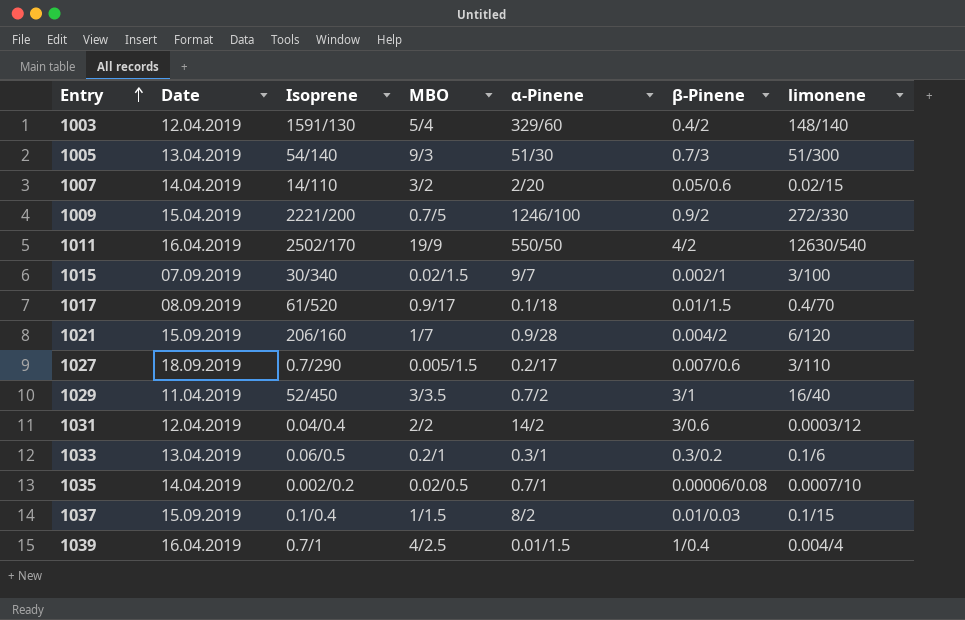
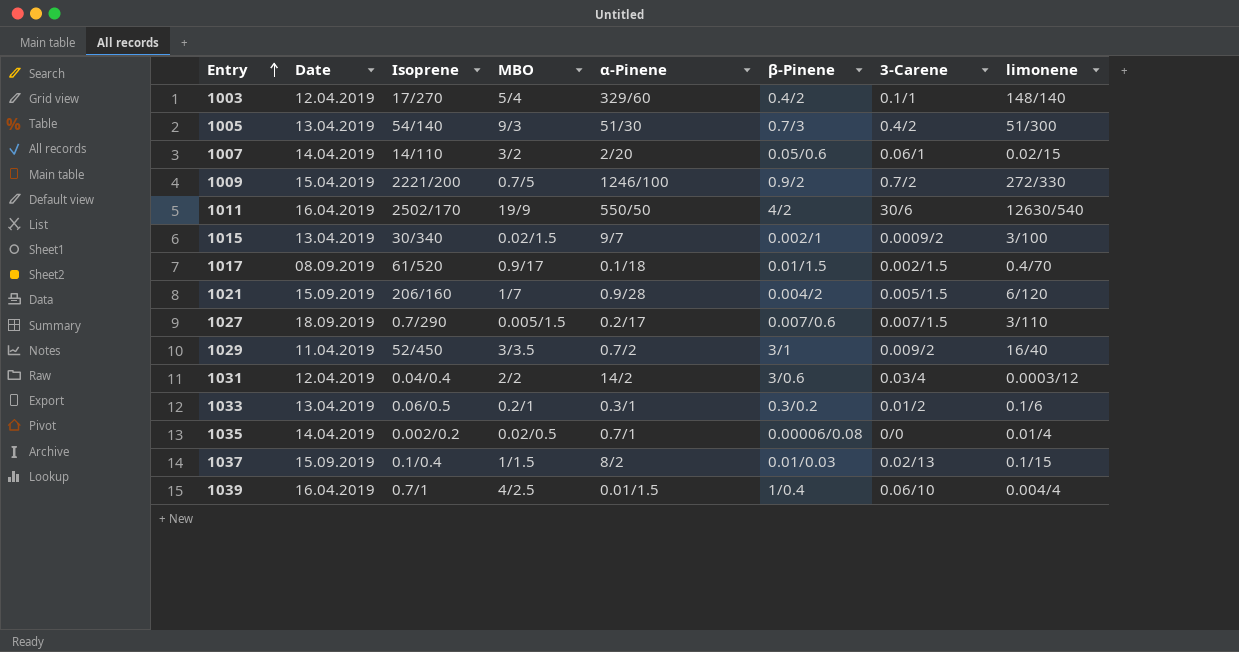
column 3-Carene | position: none -> 7
1003 | Isoprene: 1591/130 -> 17/270
1015 | Date: 07.09.2019 -> 13.04.2019
1035 | limonene: 0.0007/10 -> 0.01/4

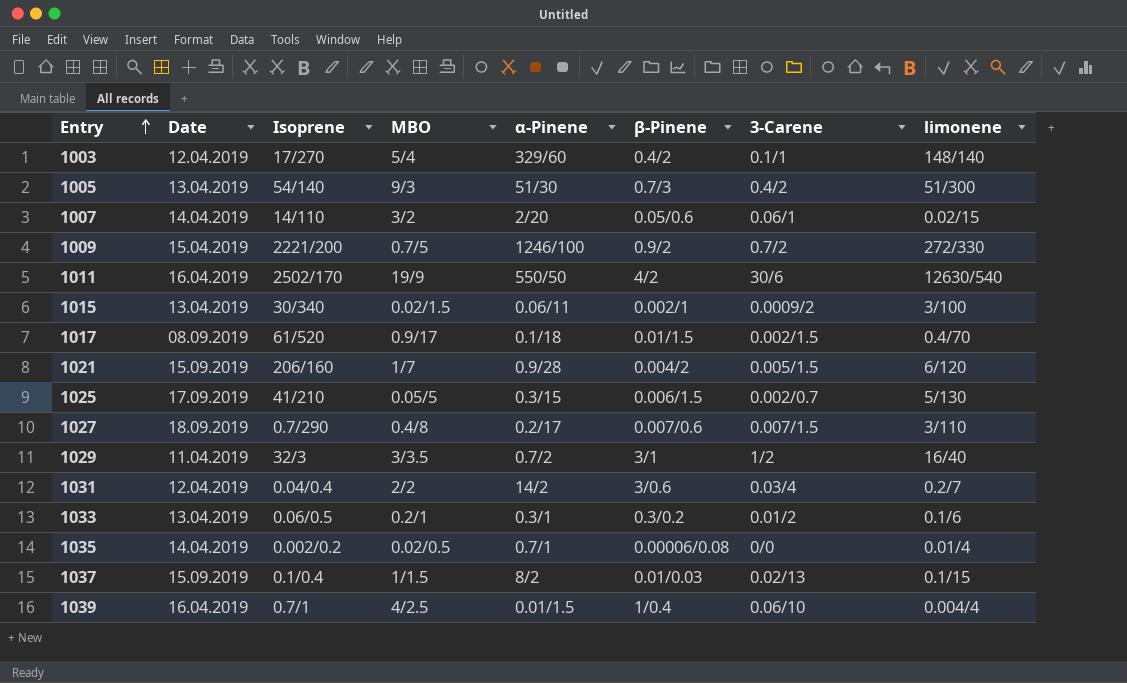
1015 | α-Pinene: 9/7 -> 0.06/11
row 1025: none -> 17.09.2019 | 41/210 | 0.05/5 | 0.3/15 | 0.006/1.5 | 0.002/0.7 | 5/130
1027 | MBO: 0.005/1.5 -> 0.4/8
1029 | Isoprene: 52/450 -> 32/3
1029 | 3-Carene: 0.009/2 -> 1/2
1031 | limonene: 0.0003/12 -> 0.2/7

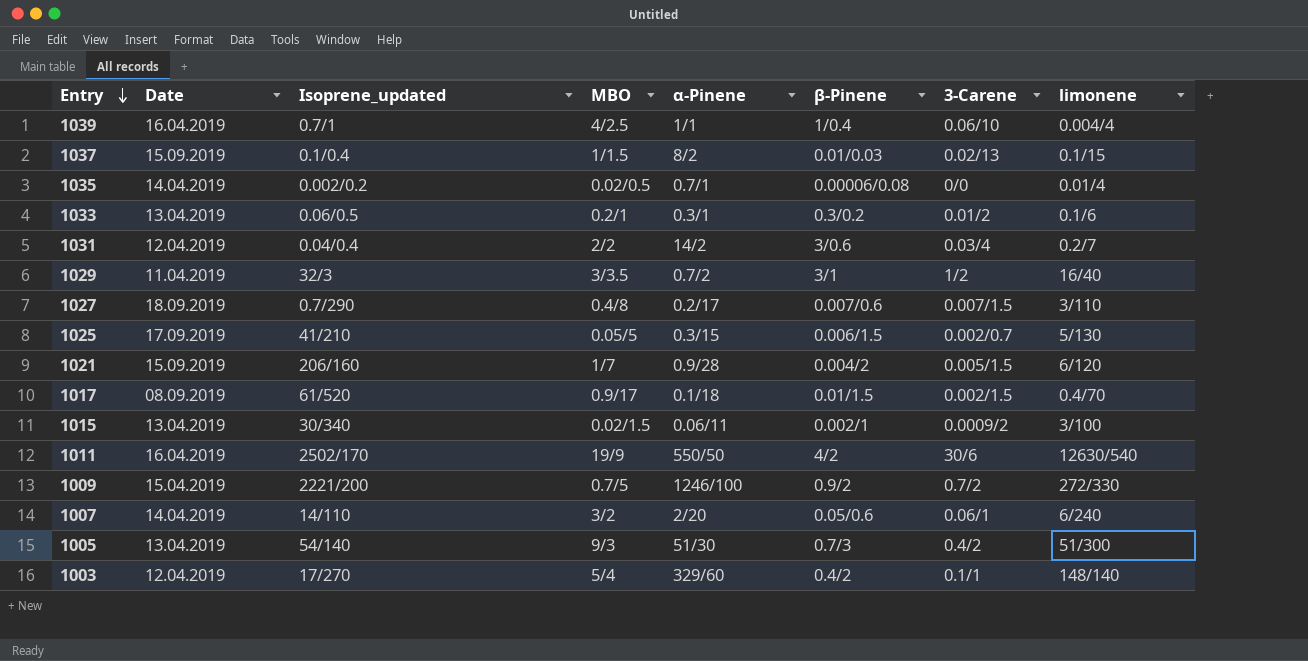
row order: Entry ascending -> Entry descending
column name: Isoprene -> Isoprene_updated
1039 | α-Pinene: 0.01/1.5 -> 1/1
1007 | limonene: 0.02/15 -> 6/240

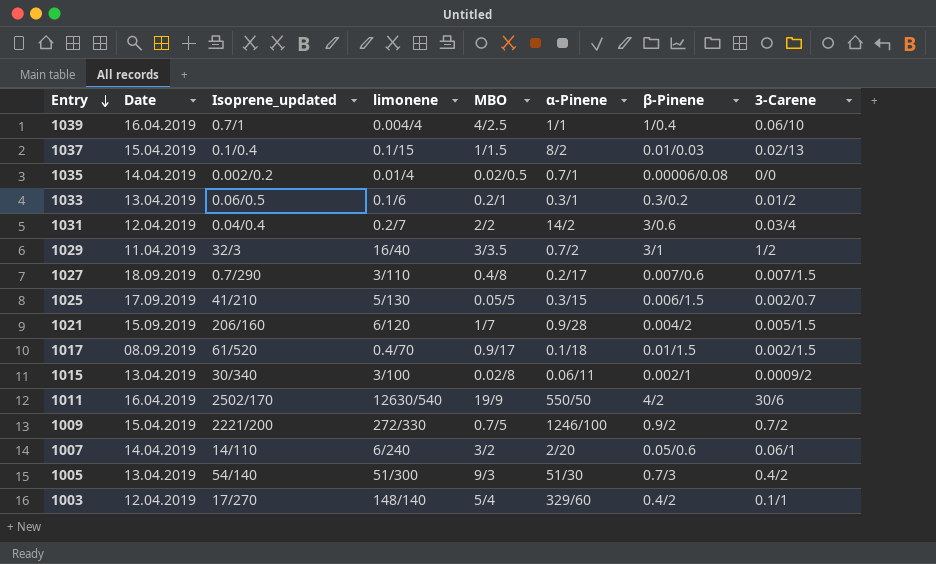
column limonene | position: 8 -> 4
1037 | Date: 15.09.2019 -> 15.04.2019
1015 | MBO: 0.02/1.5 -> 0.02/8

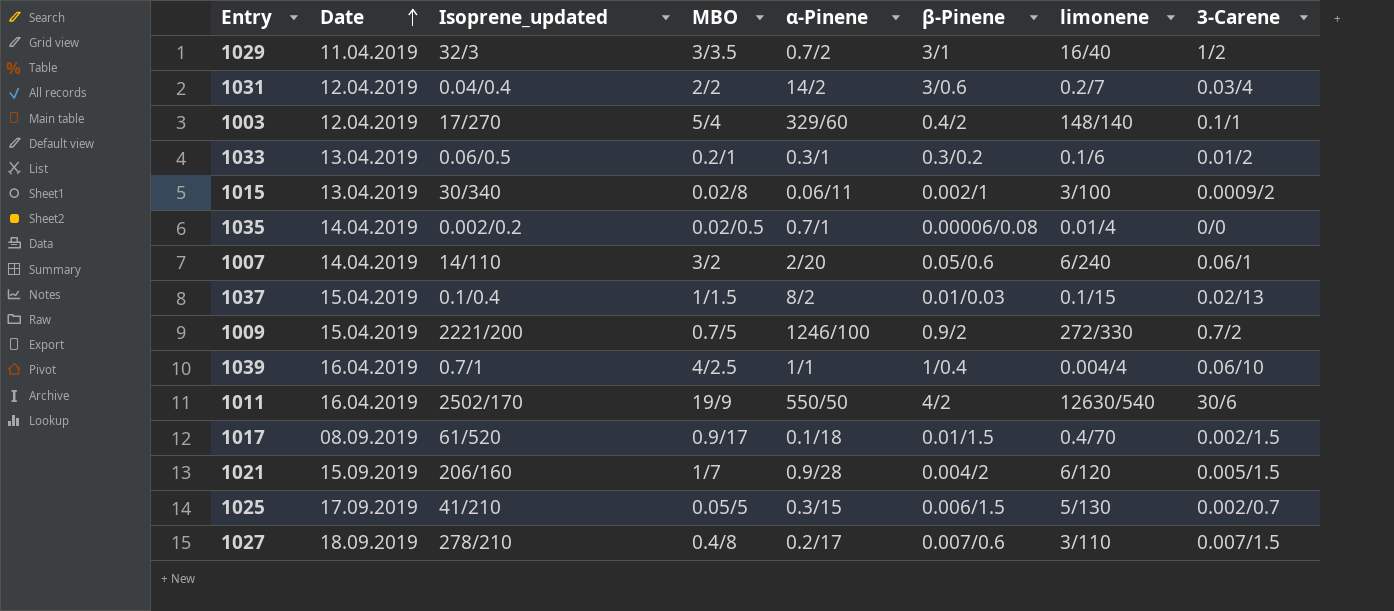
row order: Entry descending -> Date ascending
column limonene | position: 4 -> 7
row 1005: 13.04.2019 | 54/140 | 51/300 | 9/3 | 51/30 | 0.7/3 | 0.4/2 -> none
1027 | Isoprene_updated: 0.7/290 -> 278/210

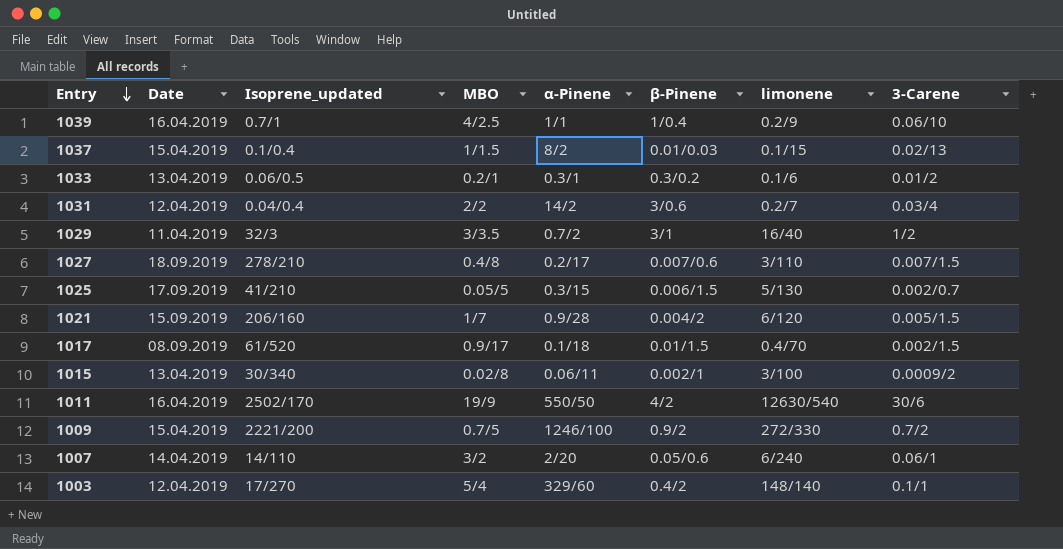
row order: Date ascending -> Entry descending
row 1035: 14.04.2019 | 0.002/0.2 | 0.02/0.5 | 0.7/1 | 0.00006/0.08 | 0.01/4 | 0/0 -> none
1039 | limonene: 0.004/4 -> 0.2/9

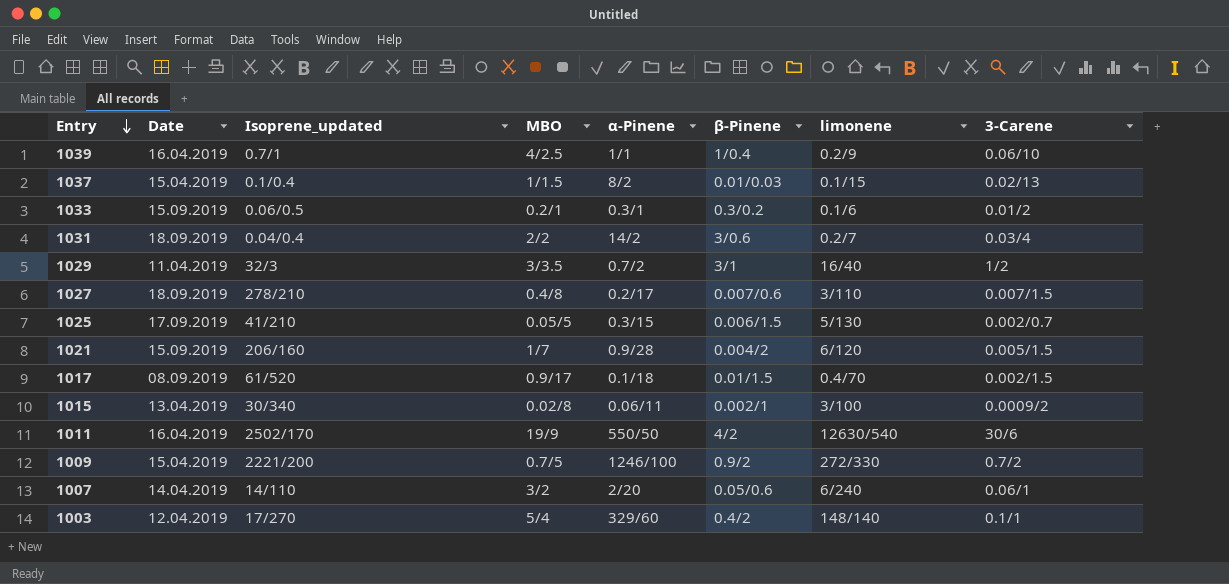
1033 | Date: 13.04.2019 -> 15.09.2019
1031 | Date: 12.04.2019 -> 18.09.2019

